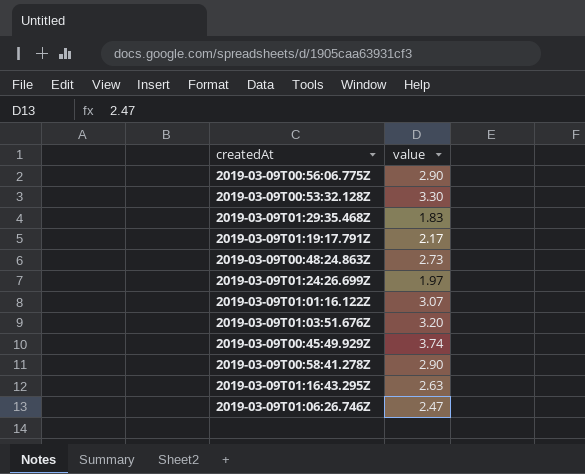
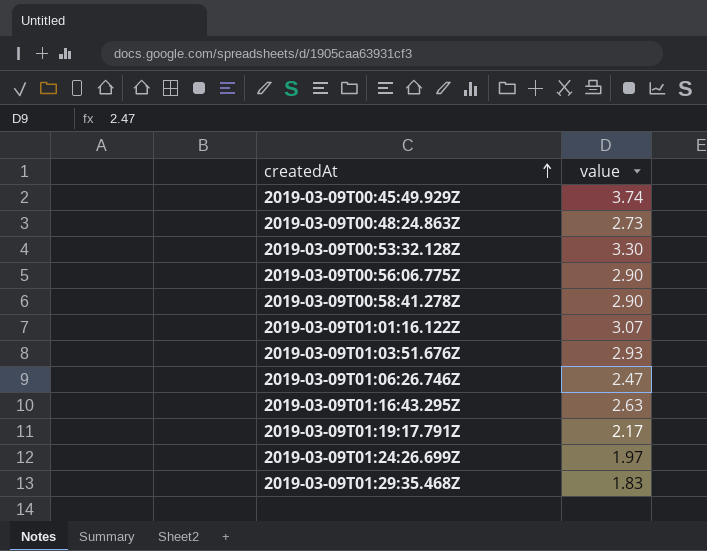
row order: none -> createdAt ascending
2019-03-09T01:03:51.676Z | value: 3.20 -> 2.93

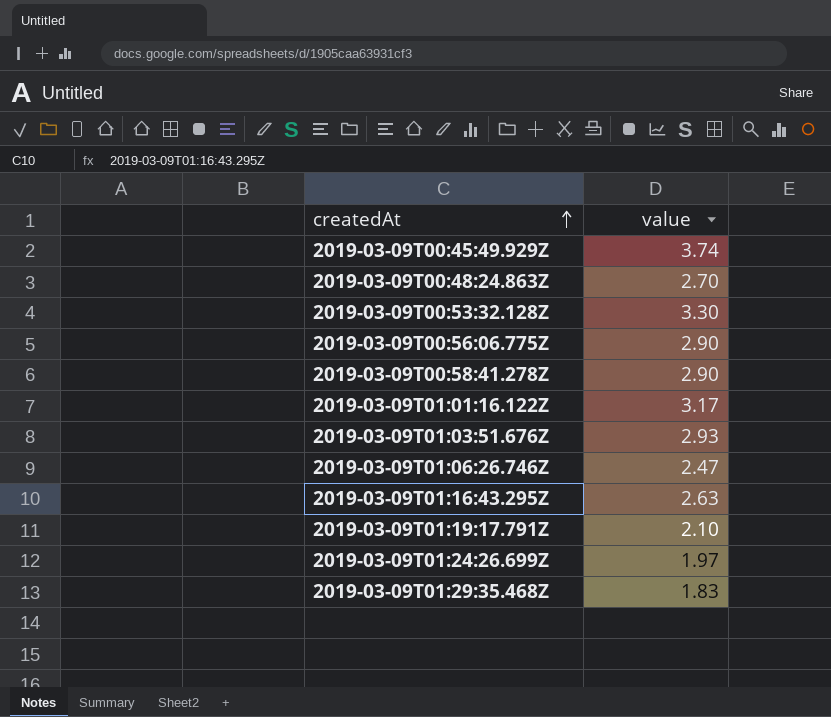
2019-03-09T00:48:24.863Z | value: 2.73 -> 2.70
2019-03-09T01:01:16.122Z | value: 3.07 -> 3.17
2019-03-09T01:19:17.791Z | value: 2.17 -> 2.10

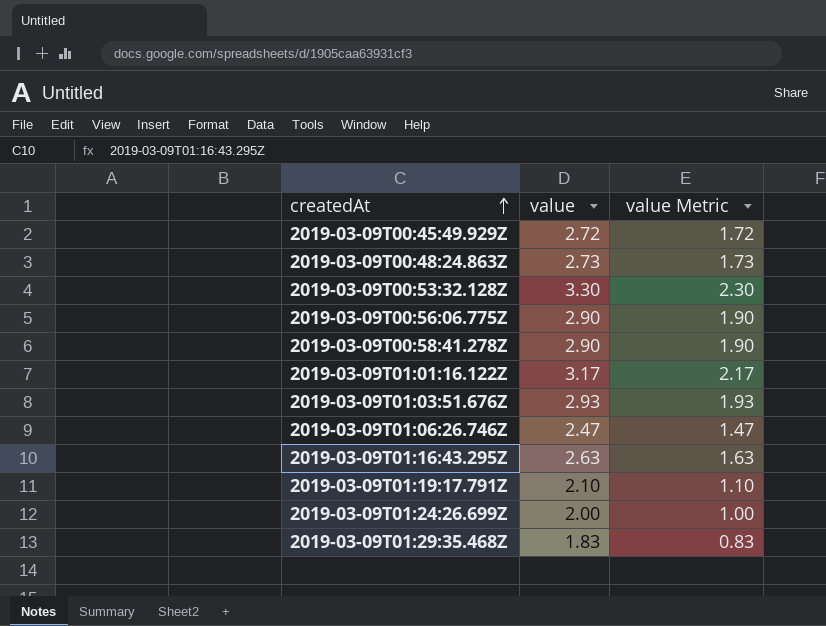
column value Metric | formula: none -> [value] - 1
2019-03-09T00:45:49.929Z | value: 3.74 -> 2.72
2019-03-09T00:48:24.863Z | value: 2.70 -> 2.73
2019-03-09T01:24:26.699Z | value: 1.97 -> 2.00

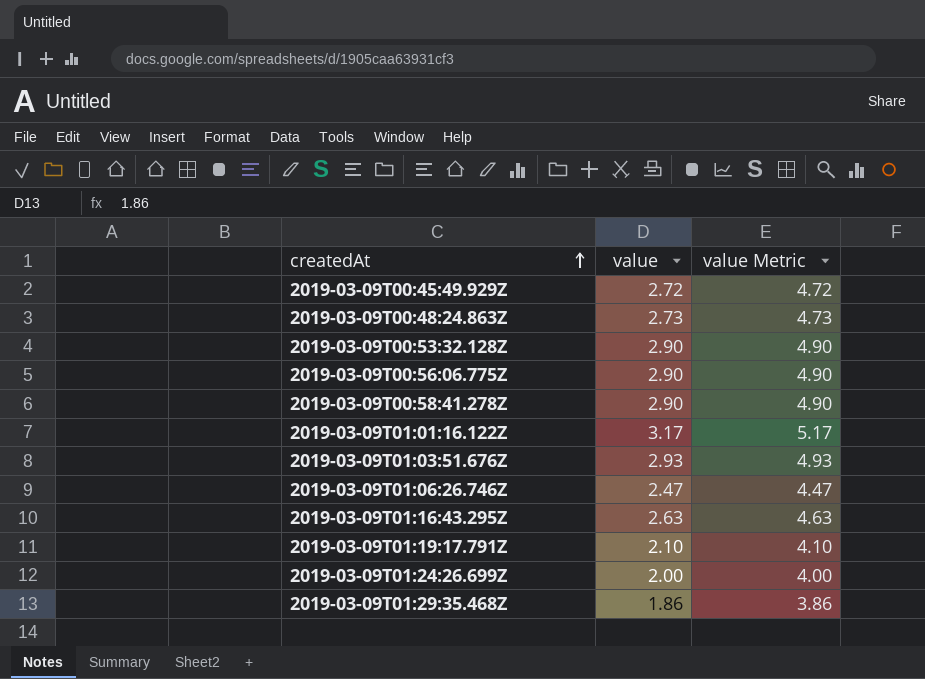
column value Metric | formula: [value] - 1 -> [value] + 2
2019-03-09T00:53:32.128Z | value: 3.30 -> 2.90
2019-03-09T01:29:35.468Z | value: 1.83 -> 1.86

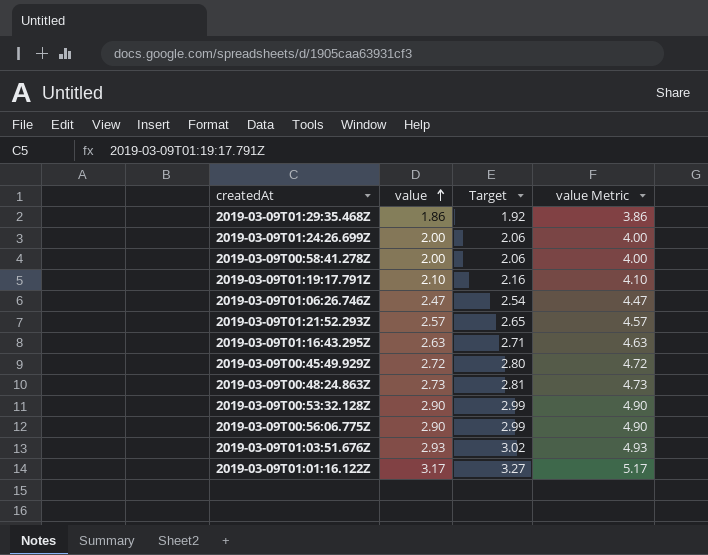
row order: createdAt ascending -> value ascending
column Target | formula: none -> [value] * 1.03
2019-03-09T00:58:41.278Z | value: 2.90 -> 2.00
2019-03-09T00:58:41.278Z | value Metric: 4.90 -> 4.00
row 2019-03-09T01:21:52.293Z: none -> 2.57 | 2.65 | 4.57

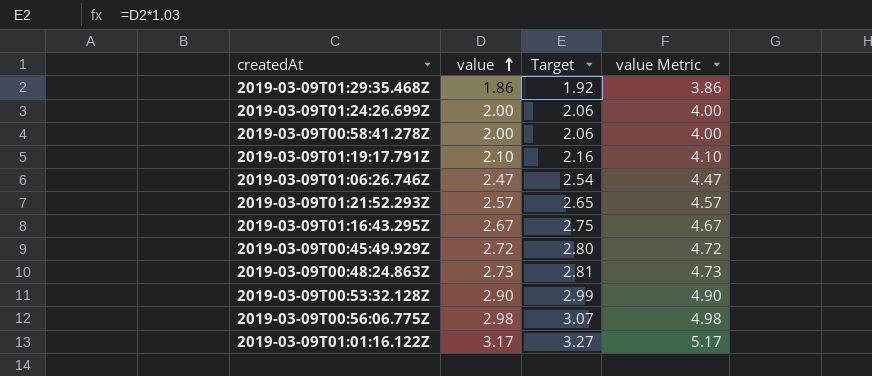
row 2019-03-09T01:03:51.676Z: 2.93 | 3.02 | 4.93 -> none
2019-03-09T01:16:43.295Z | value: 2.63 -> 2.67
2019-03-09T01:16:43.295Z | Target: 2.71 -> 2.75
2019-03-09T01:16:43.295Z | value Metric: 4.63 -> 4.67
2019-03-09T00:56:06.775Z | value: 2.90 -> 2.98
2019-03-09T00:56:06.775Z | Target: 2.99 -> 3.07
2019-03-09T00:56:06.775Z | value Metric: 4.90 -> 4.98

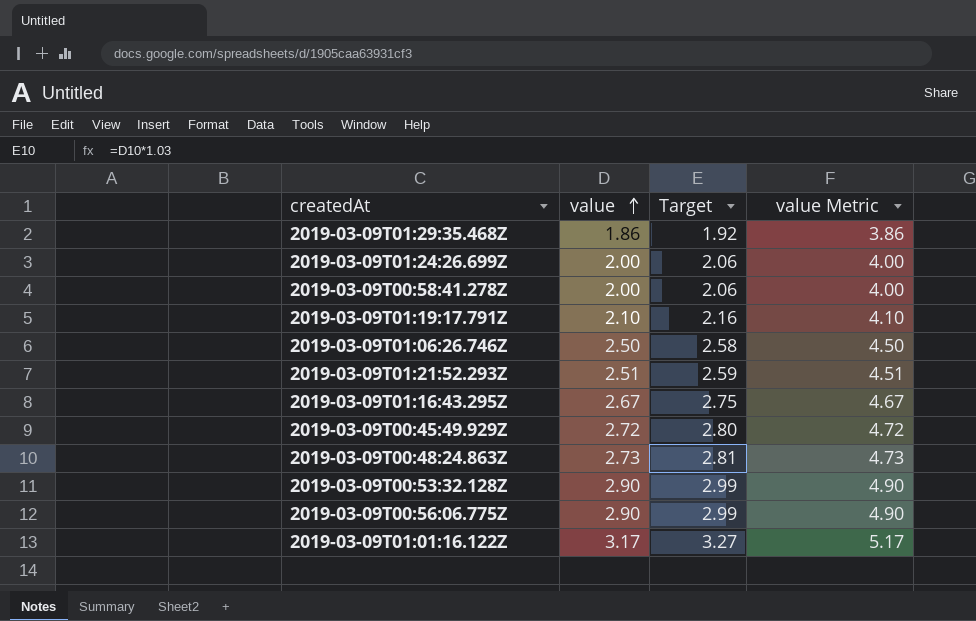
2019-03-09T01:06:26.746Z | value: 2.47 -> 2.50
2019-03-09T01:06:26.746Z | Target: 2.54 -> 2.58
2019-03-09T01:06:26.746Z | value Metric: 4.47 -> 4.50
2019-03-09T01:21:52.293Z | value: 2.57 -> 2.51
2019-03-09T01:21:52.293Z | Target: 2.65 -> 2.59
2019-03-09T01:21:52.293Z | value Metric: 4.57 -> 4.51
2019-03-09T00:56:06.775Z | value: 2.98 -> 2.90
2019-03-09T00:56:06.775Z | Target: 3.07 -> 2.99
2019-03-09T00:56:06.775Z | value Metric: 4.98 -> 4.90

